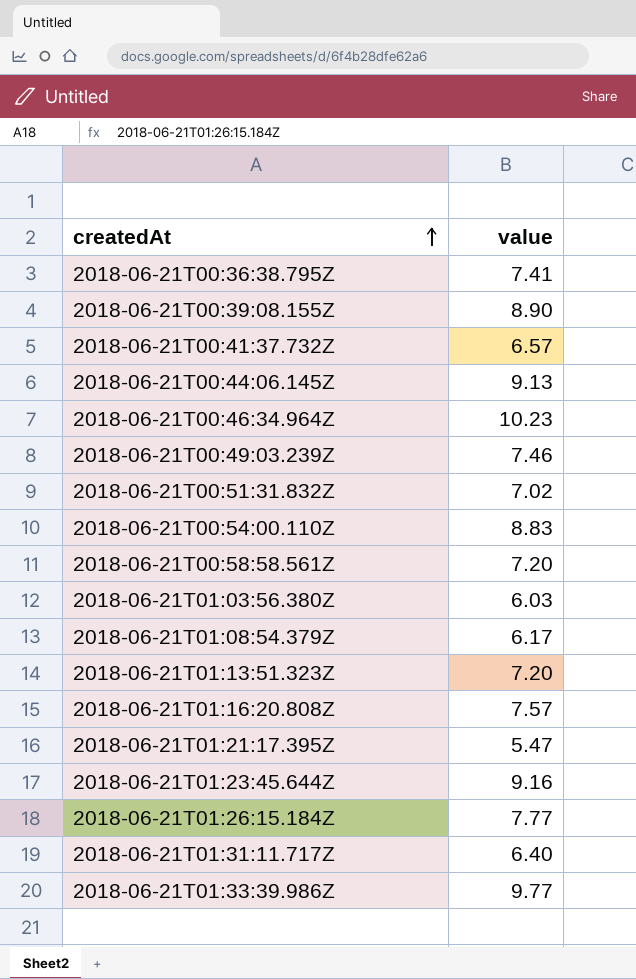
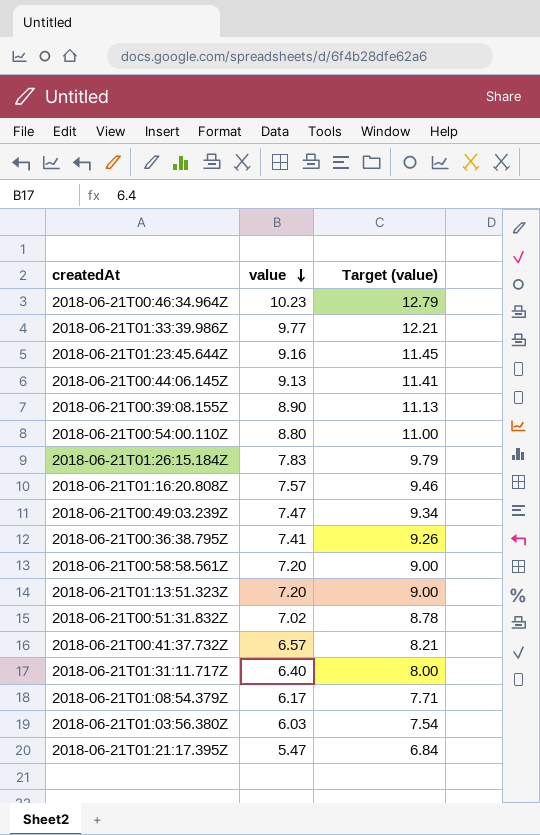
row order: createdAt ascending -> value descending
column Target (value) | formula: none -> [value] * 1.25
2018-06-21T00:54:00.110Z | value: 8.83 -> 8.80
2018-06-21T01:26:15.184Z | value: 7.77 -> 7.83
2018-06-21T00:49:03.239Z | value: 7.46 -> 7.47

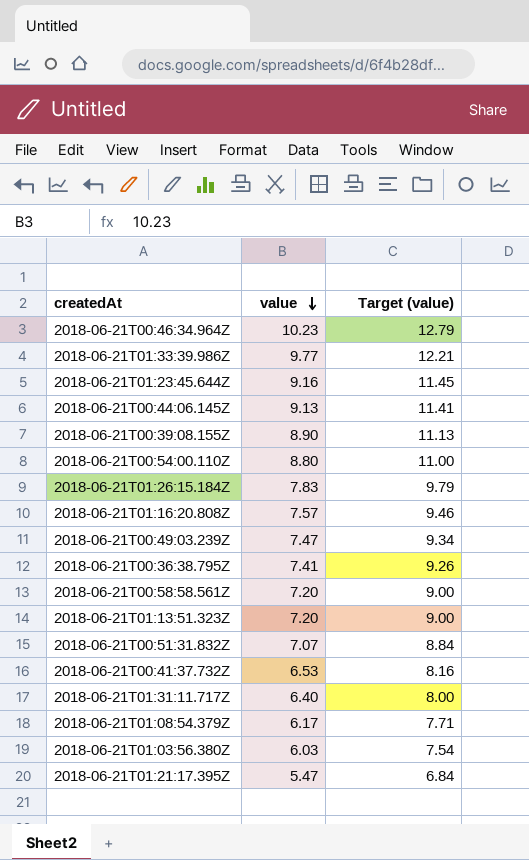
2018-06-21T00:51:31.832Z | value: 7.02 -> 7.07
2018-06-21T00:51:31.832Z | Target (value): 8.78 -> 8.84
2018-06-21T00:41:37.732Z | value: 6.57 -> 6.53
2018-06-21T00:41:37.732Z | Target (value): 8.21 -> 8.16

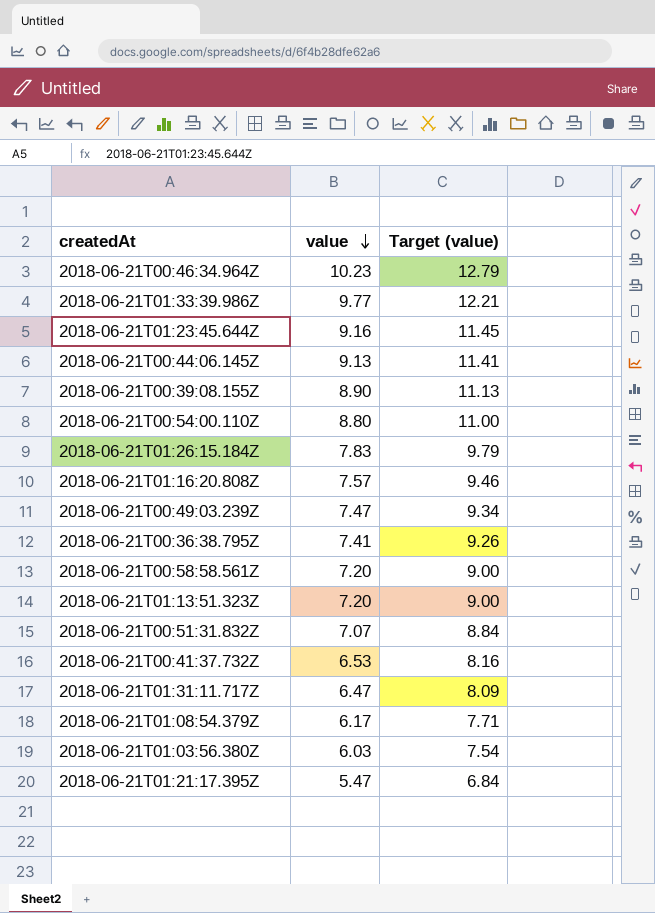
2018-06-21T01:31:11.717Z | value: 6.40 -> 6.47
2018-06-21T01:31:11.717Z | Target (value): 8.00 -> 8.09

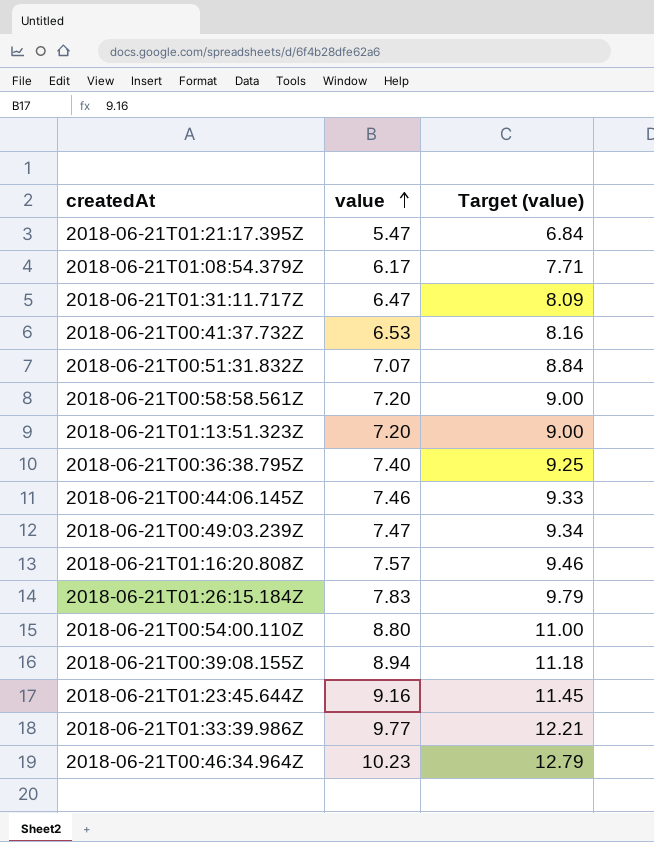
row order: value descending -> value ascending
row 2018-06-21T01:03:56.380Z: 6.03 | 7.54 -> none
2018-06-21T00:36:38.795Z | value: 7.41 -> 7.40
2018-06-21T00:36:38.795Z | Target (value): 9.26 -> 9.25
2018-06-21T00:44:06.145Z | value: 9.13 -> 7.46
2018-06-21T00:44:06.145Z | Target (value): 11.41 -> 9.33
2018-06-21T00:39:08.155Z | value: 8.90 -> 8.94
2018-06-21T00:39:08.155Z | Target (value): 11.13 -> 11.18

